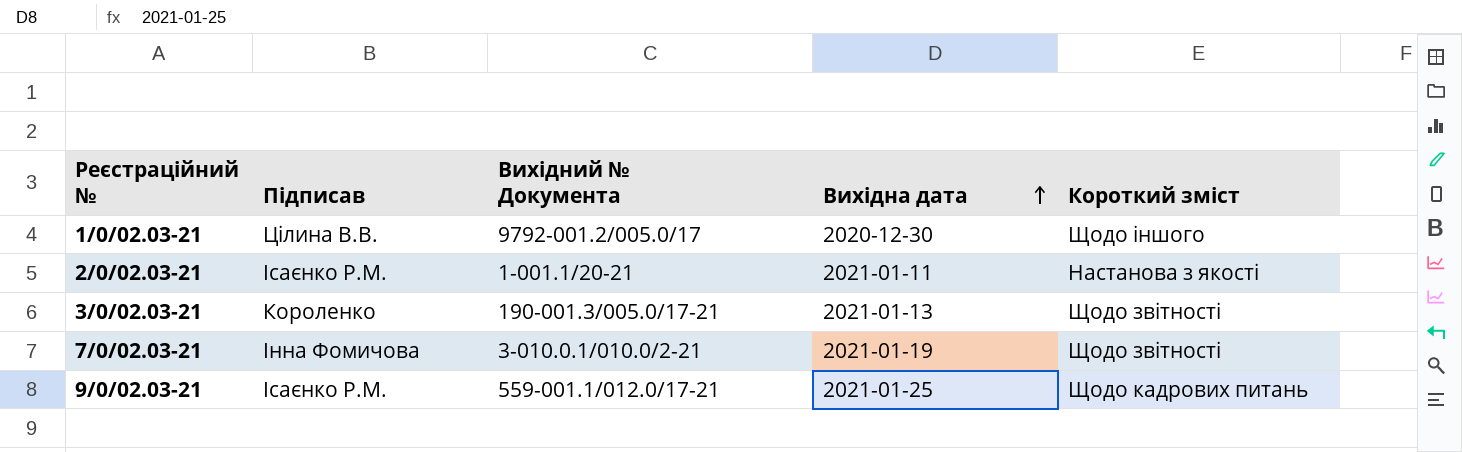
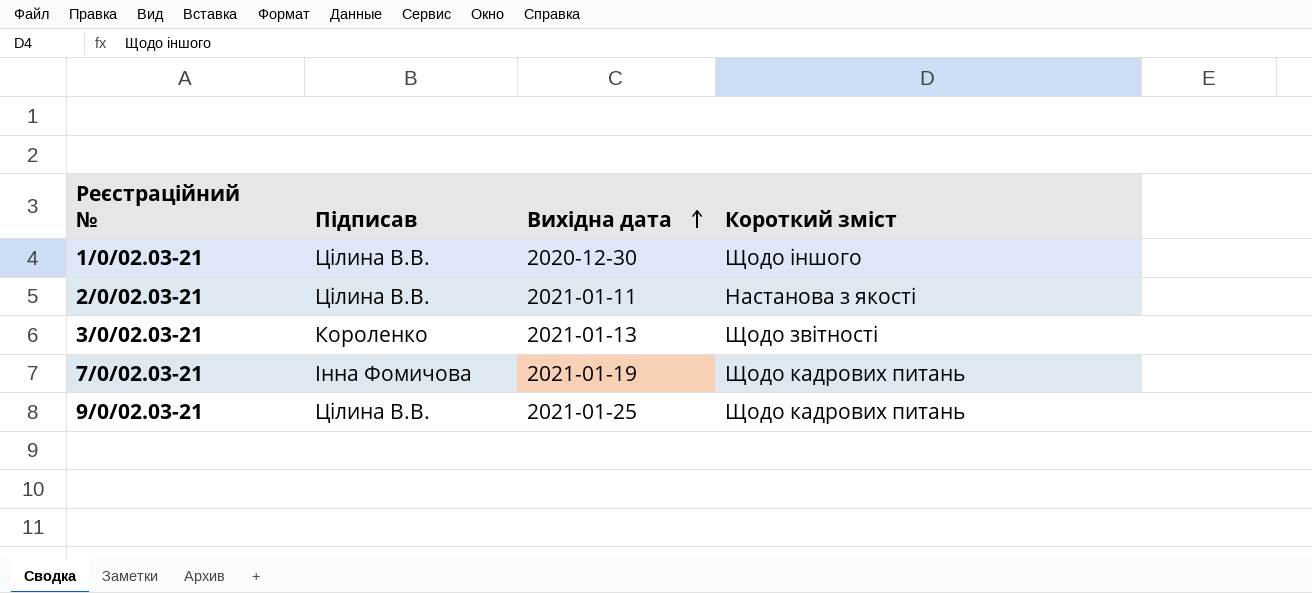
column Вихідний № Документа | position: 3 -> none
2/0/02.03-21 | Підписав: Ісаєнко Р.М. -> Цілина В.В.
7/0/02.03-21 | Короткий зміст: Щодо звітності -> Щодо кадрових питань
9/0/02.03-21 | Підписав: Ісаєнко Р.М. -> Цілина В.В.

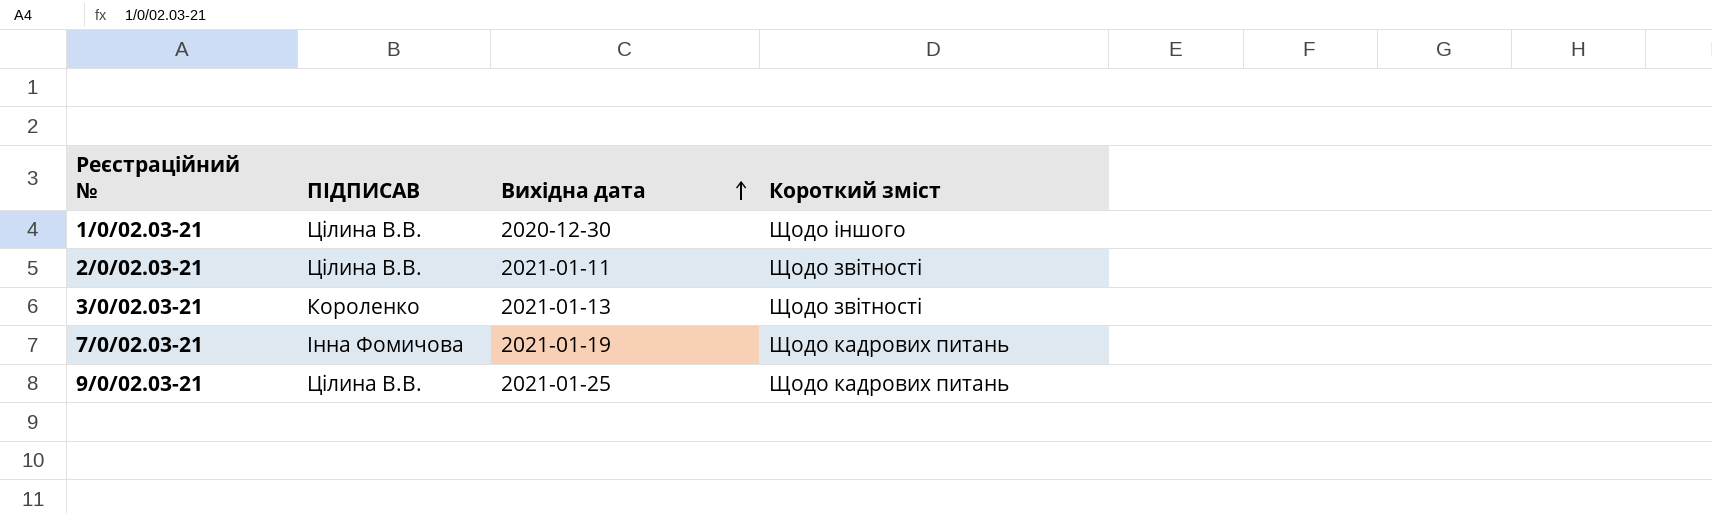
column name: Підписав -> ПІДПИСАВ
2/0/02.03-21 | Короткий зміст: Настанова з якості -> Щодо звітності

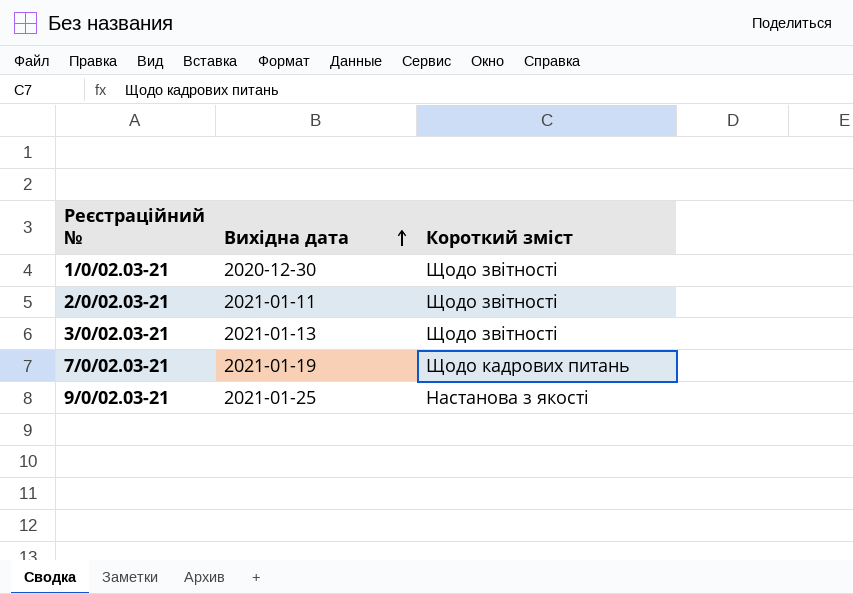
column ПІДПИСАВ | position: 2 -> none
1/0/02.03-21 | Короткий зміст: Щодо іншого -> Щодо звітності
9/0/02.03-21 | Короткий зміст: Щодо кадрових питань -> Настанова з якості

